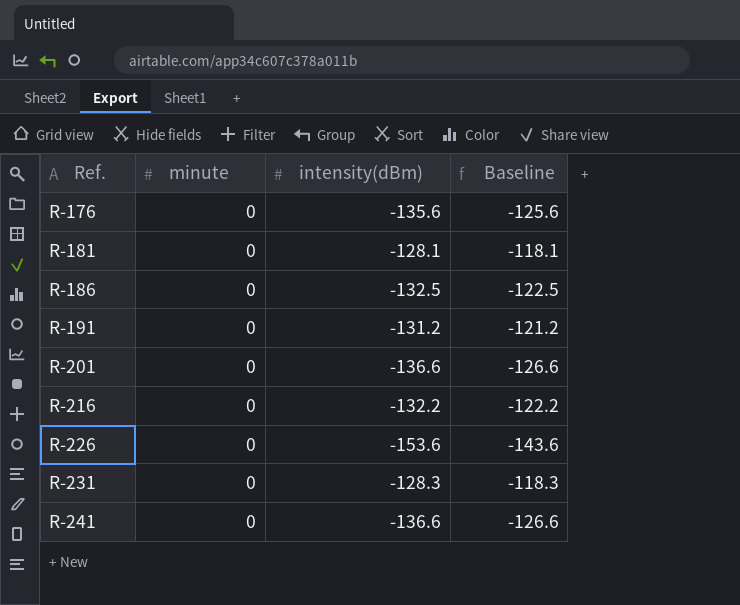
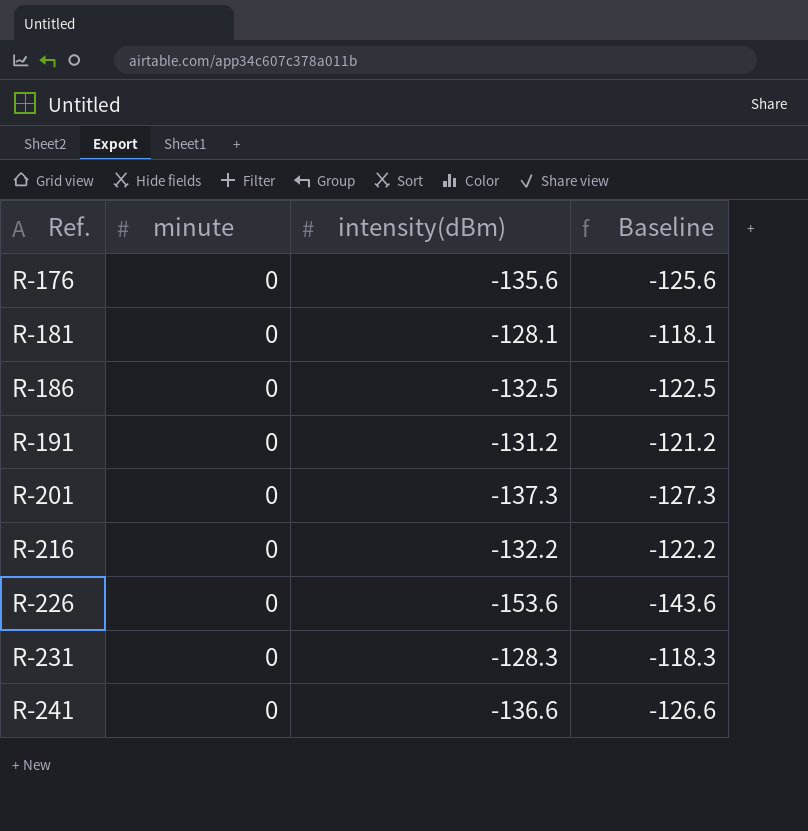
R-201 | intensity(dBm): -136.6 -> -137.3
R-201 | Baseline: -126.6 -> -127.3

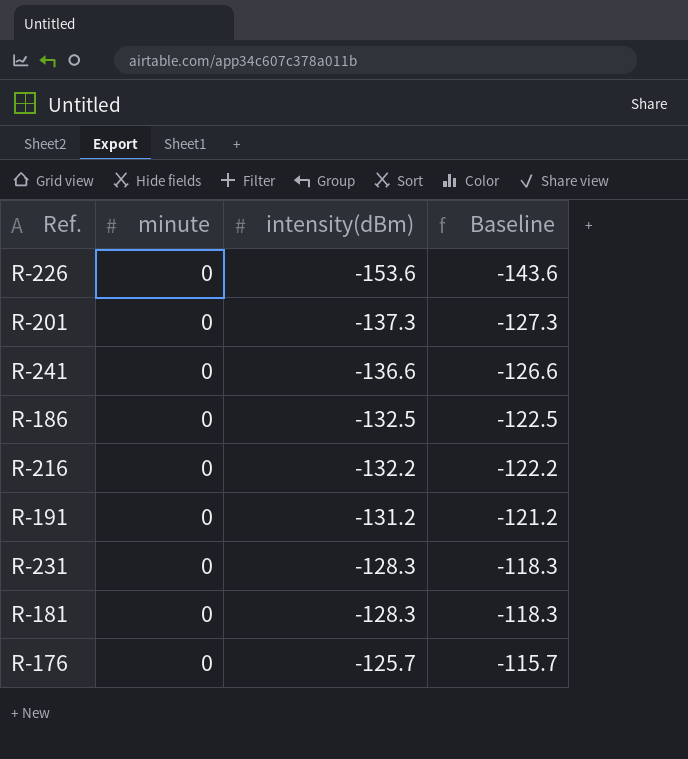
row order: Ref. ascending -> intensity(dBm) ascending
R-181 | intensity(dBm): -128.1 -> -128.3
R-181 | Baseline: -118.1 -> -118.3
R-176 | intensity(dBm): -135.6 -> -125.7
R-176 | Baseline: -125.6 -> -115.7

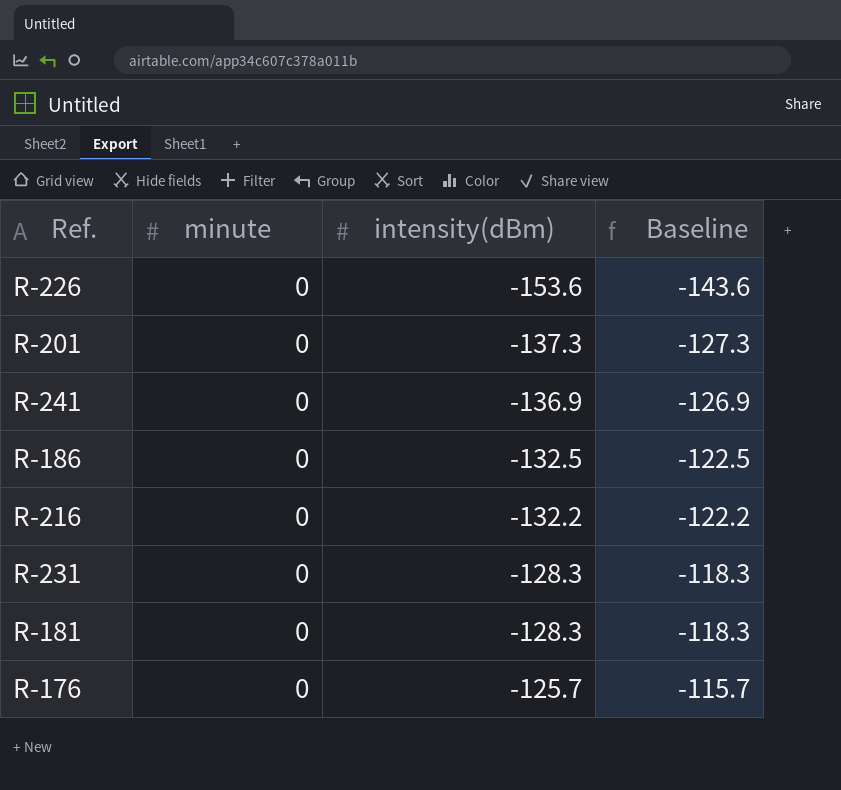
row R-191: 0 | -131.2 | -121.2 -> none
R-241 | intensity(dBm): -136.6 -> -136.9
R-241 | Baseline: -126.6 -> -126.9

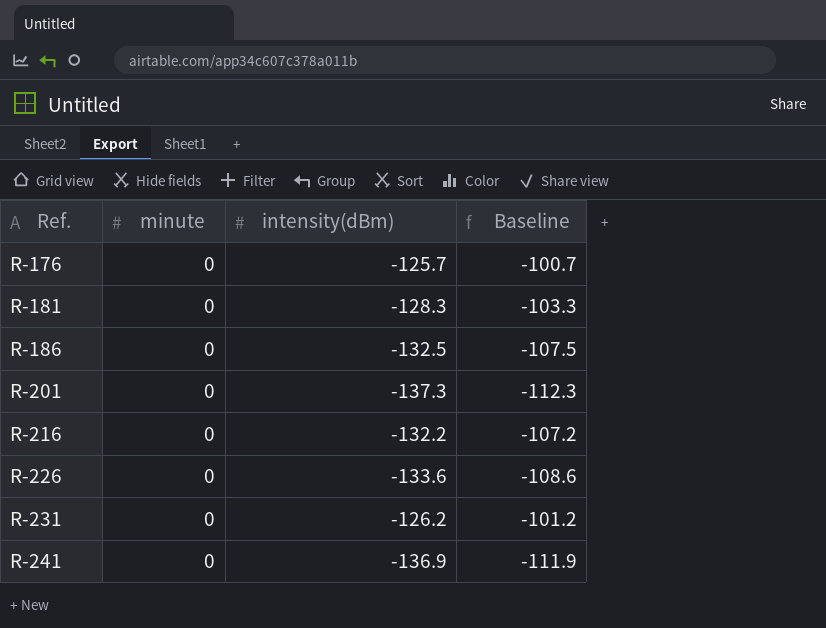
row order: intensity(dBm) ascending -> Ref. ascending
column Baseline | formula: [intensity(dBm)] + 10 -> [intensity(dBm)] + 25
R-226 | intensity(dBm): -153.6 -> -133.6
R-231 | intensity(dBm): -128.3 -> -126.2

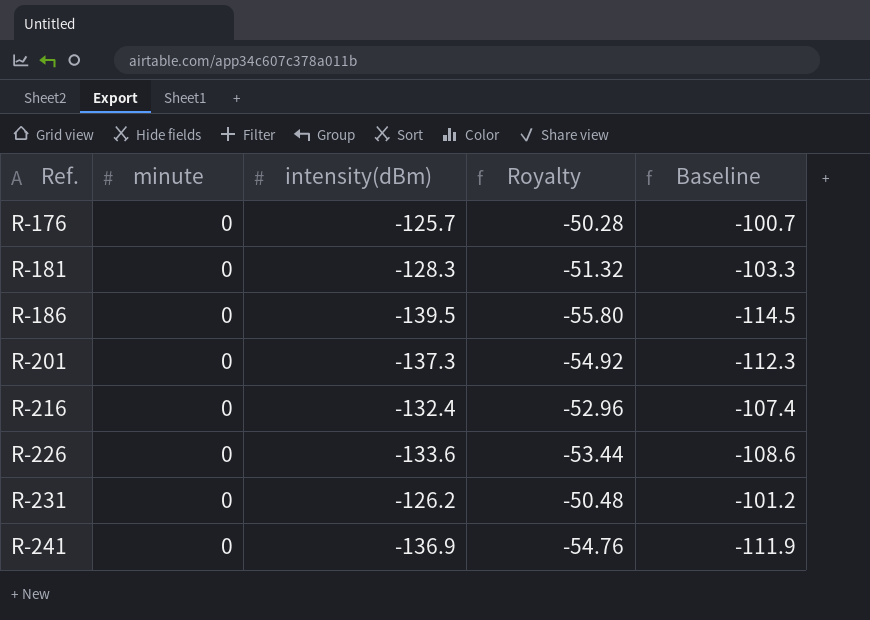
column Royalty | formula: none -> [intensity(dBm)] * 0.4
R-186 | intensity(dBm): -132.5 -> -139.5
R-186 | Baseline: -107.5 -> -114.5
R-216 | intensity(dBm): -132.2 -> -132.4
R-216 | Baseline: -107.2 -> -107.4

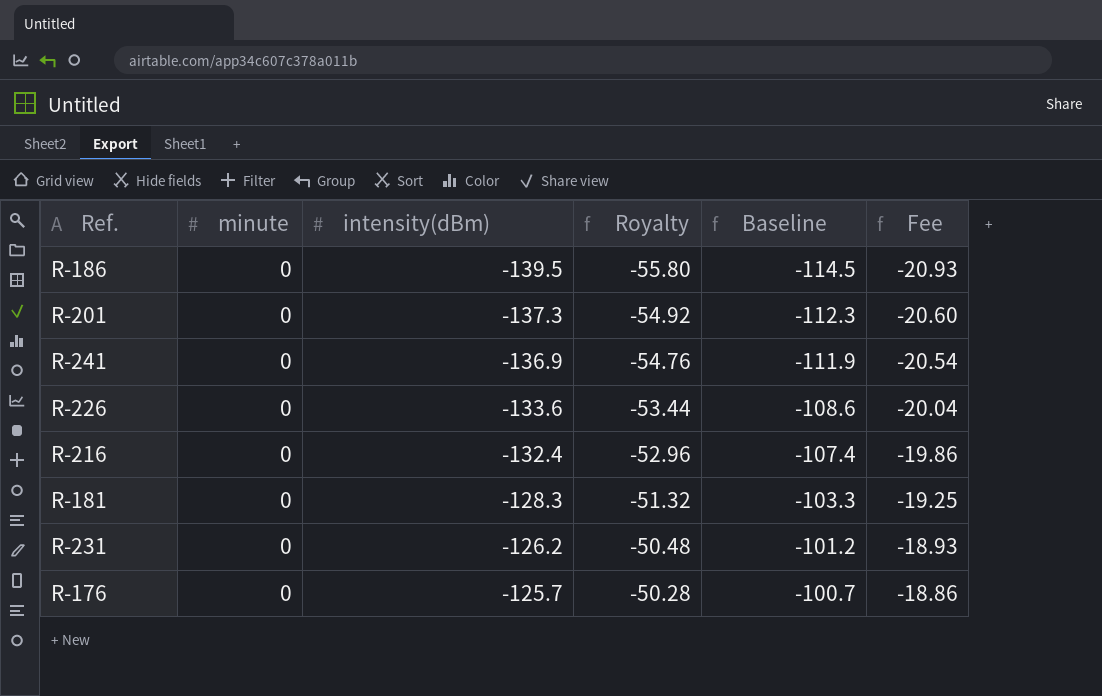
row order: Ref. ascending -> intensity(dBm) ascending
column Fee | formula: none -> [intensity(dBm)] * 0.15

